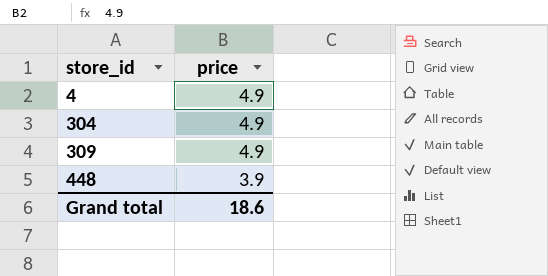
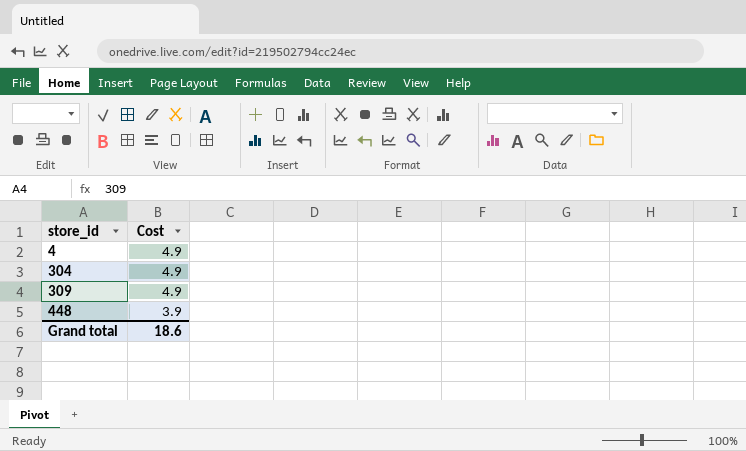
column name: price -> Cost

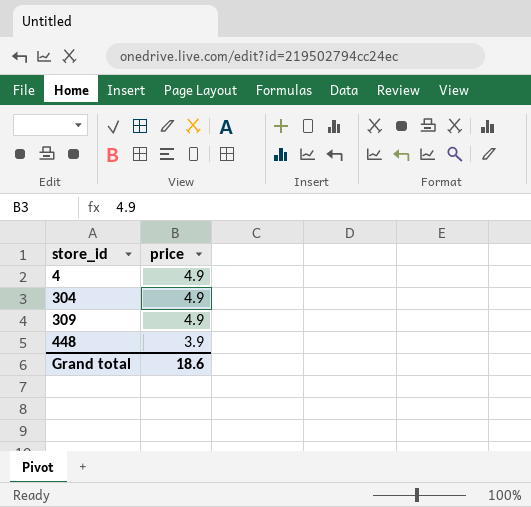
column name: Cost -> price

